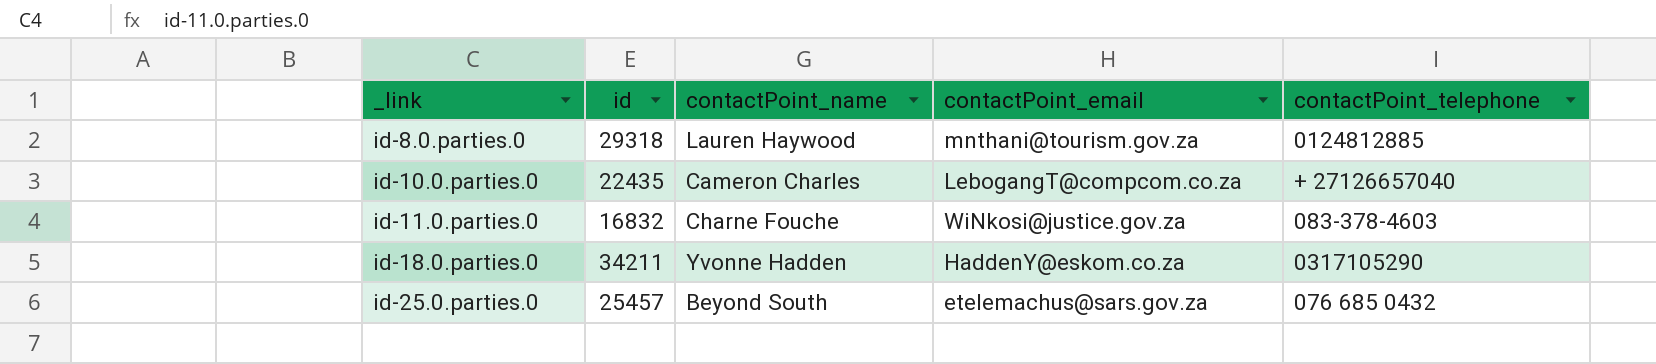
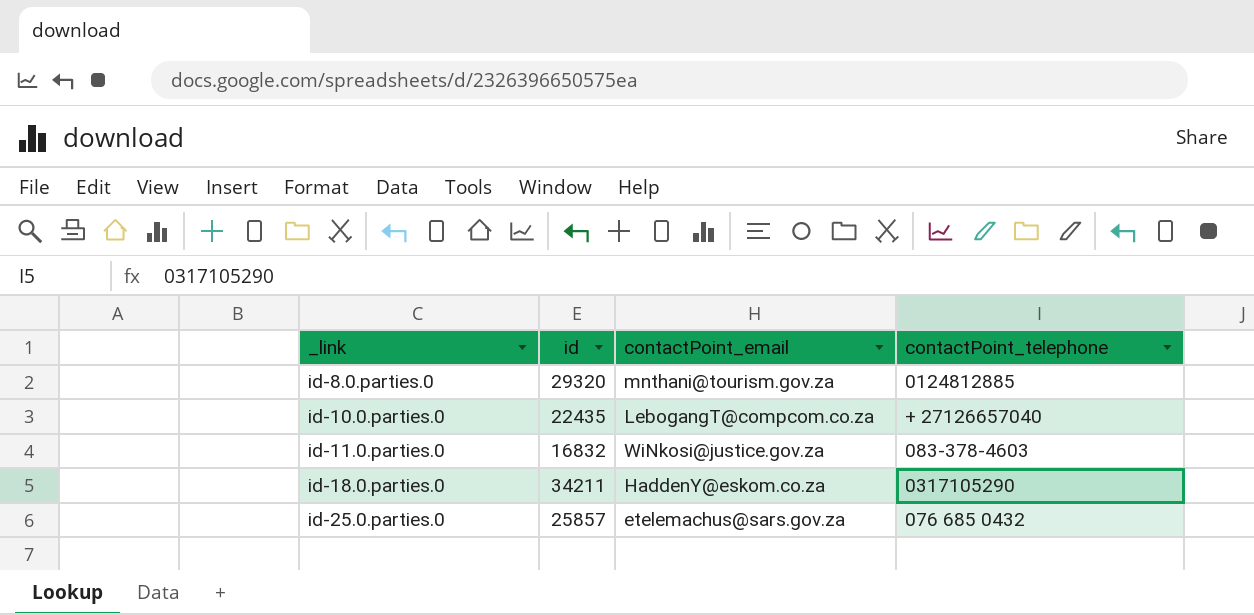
column contactPoint_name | position: 3 -> none
id-8.0.parties.0 | id: 29318 -> 29320
id-25.0.parties.0 | id: 25457 -> 25857

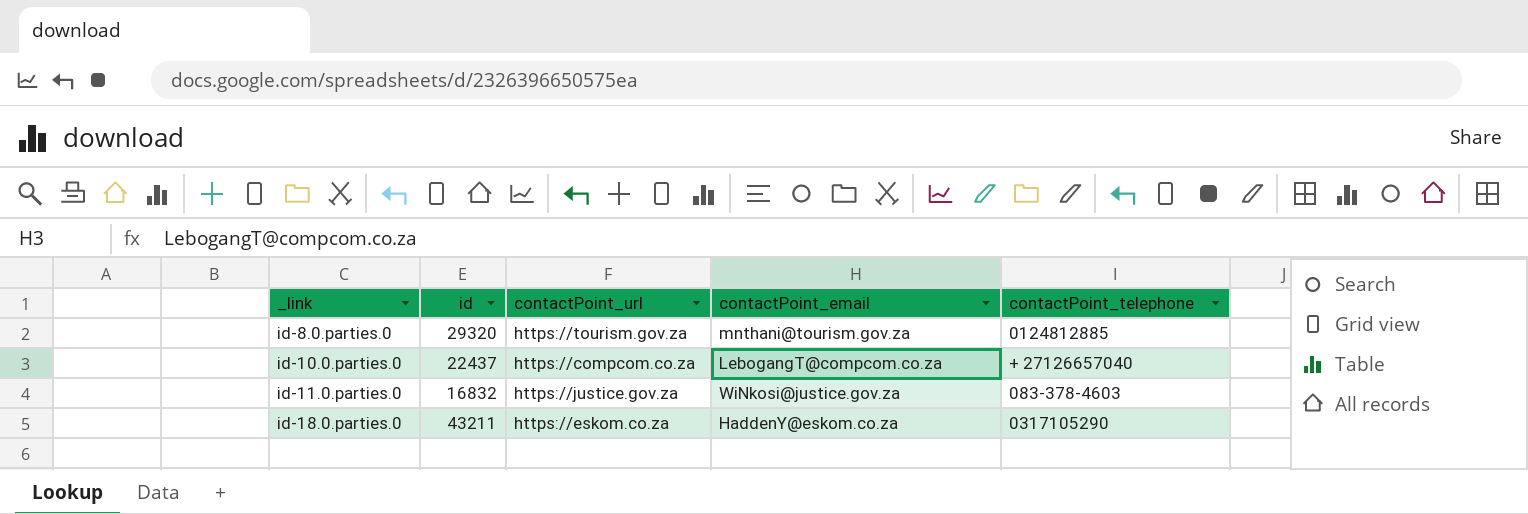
column contactPoint_url | position: none -> 3
row id-25.0.parties.0: 25857 | etelemachus@sars.gov.za | 076 685 0432 -> none
id-10.0.parties.0 | id: 22435 -> 22437
id-18.0.parties.0 | id: 34211 -> 43211

